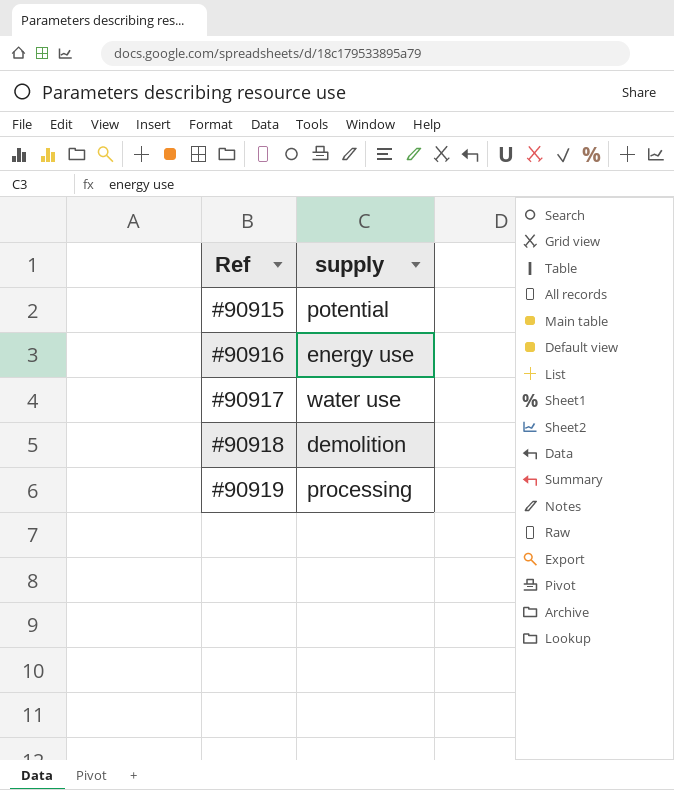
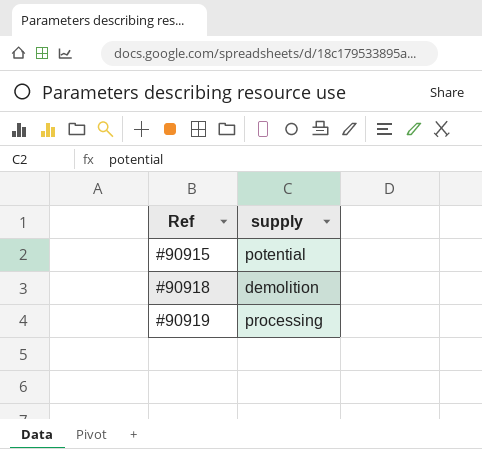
row #90916: energy use -> none
row #90917: water use -> none

